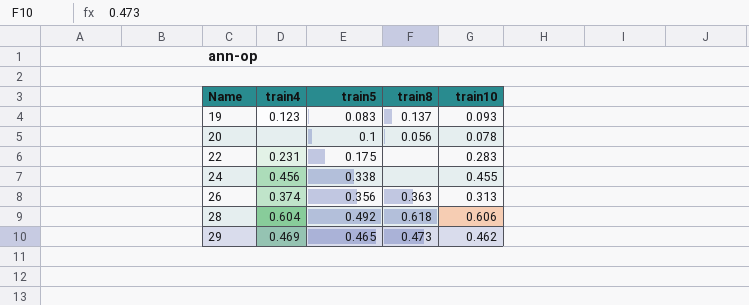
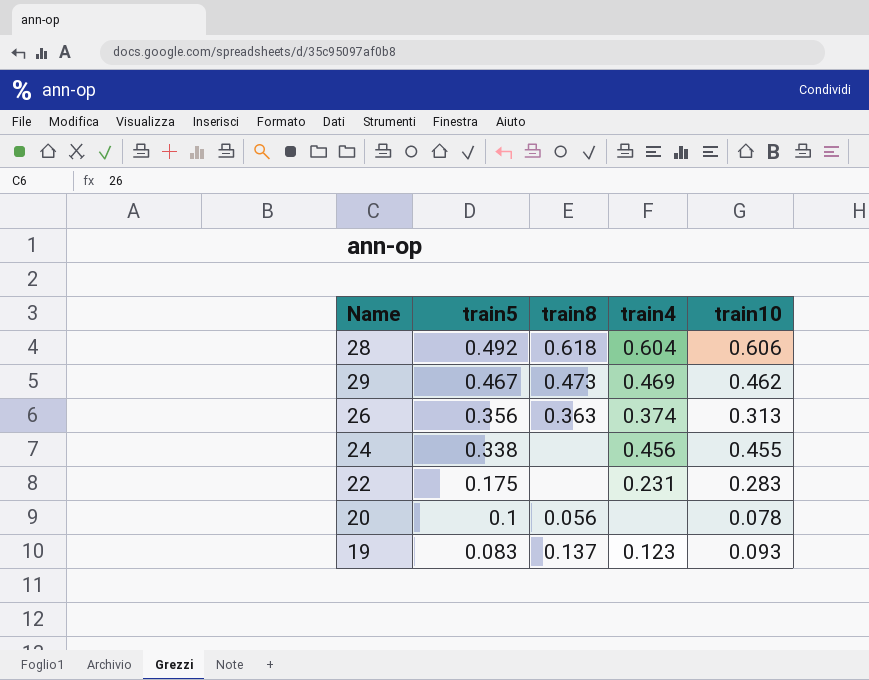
row order: Name ascending -> train5 descending
column train4 | position: 2 -> 4
29 | train5: 0.465 -> 0.467

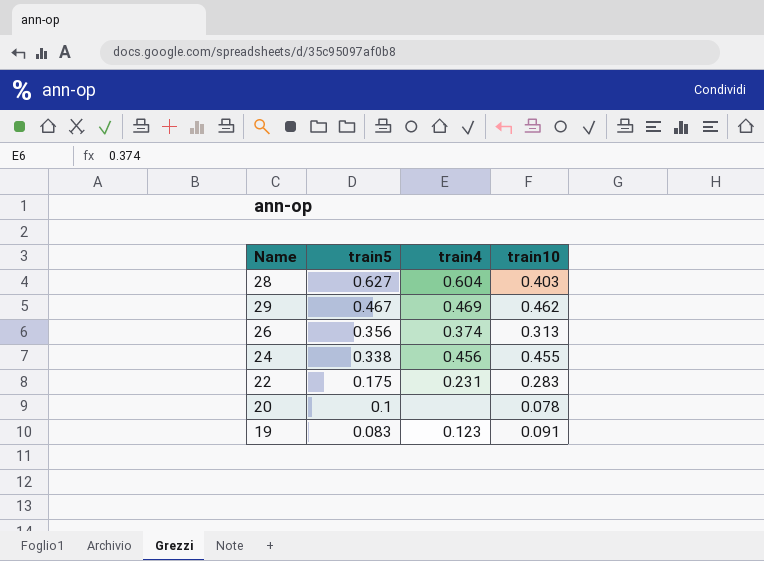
column train8 | position: 3 -> none
28 | train5: 0.492 -> 0.627
28 | train10: 0.606 -> 0.403
19 | train10: 0.093 -> 0.091

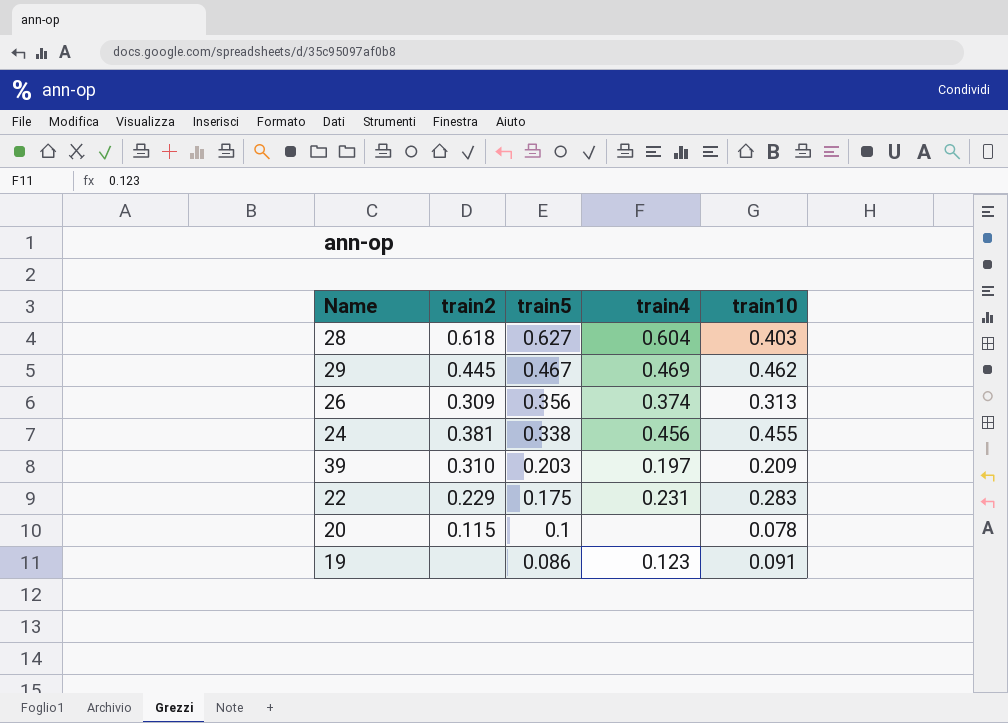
column train2 | position: none -> 2
row 39: none -> 0.310 | 0.203 | 0.197 | 0.209
19 | train5: 0.083 -> 0.086

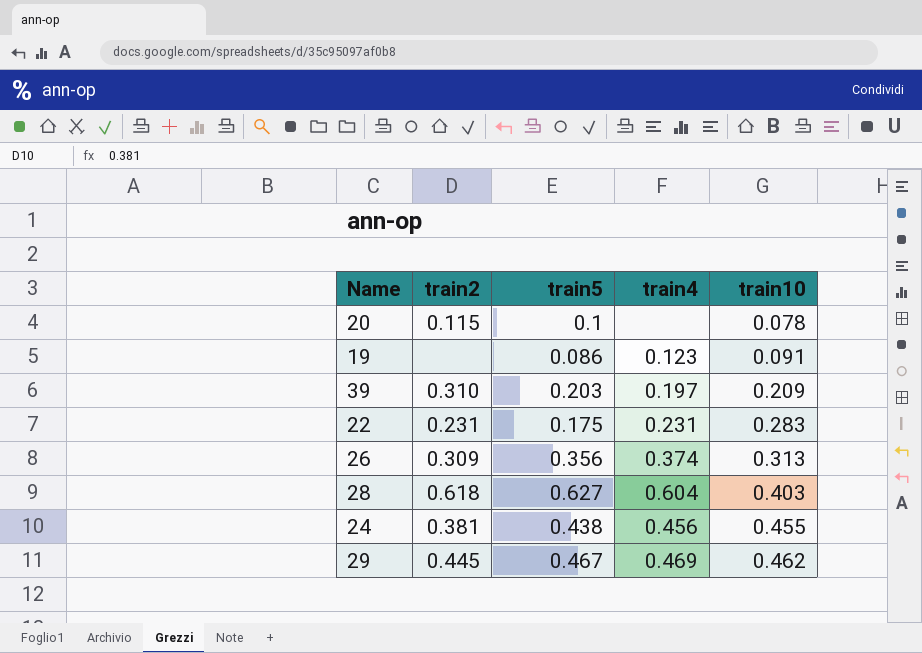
row order: train5 descending -> train10 ascending
22 | train2: 0.229 -> 0.231
24 | train5: 0.338 -> 0.438

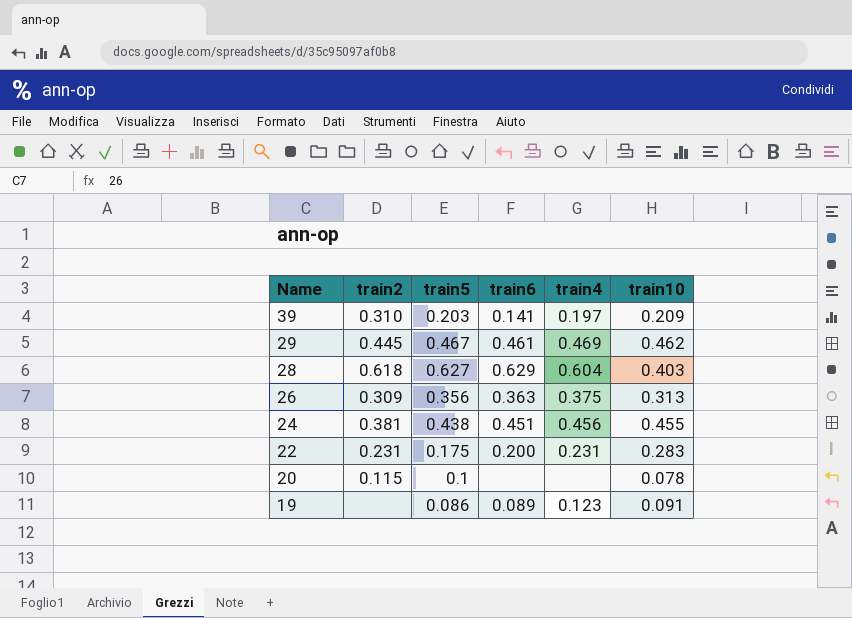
row order: train10 ascending -> Name descending
column train6 | position: none -> 4
26 | train4: 0.374 -> 0.375

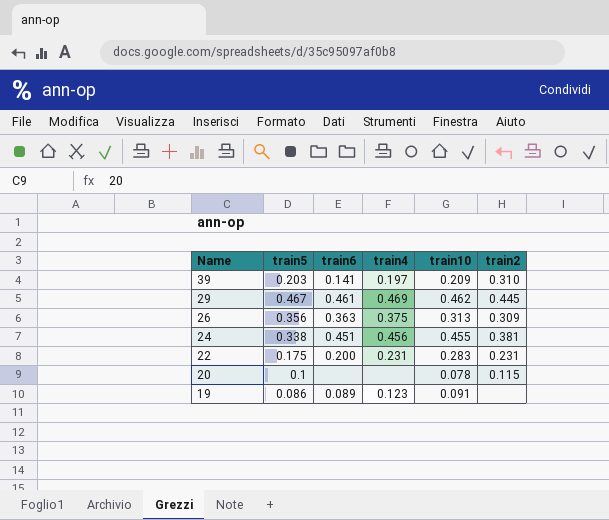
column train2 | position: 2 -> 6
row 28: 0.618 | 0.627 | 0.629 | 0.604 | 0.403 -> none
24 | train5: 0.438 -> 0.338

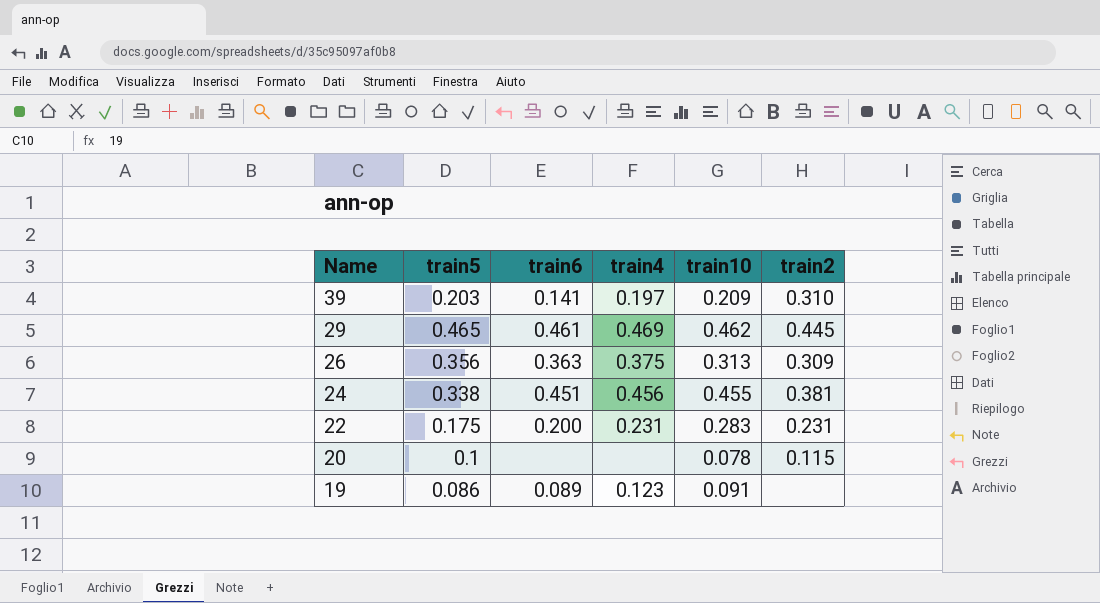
29 | train5: 0.467 -> 0.465

